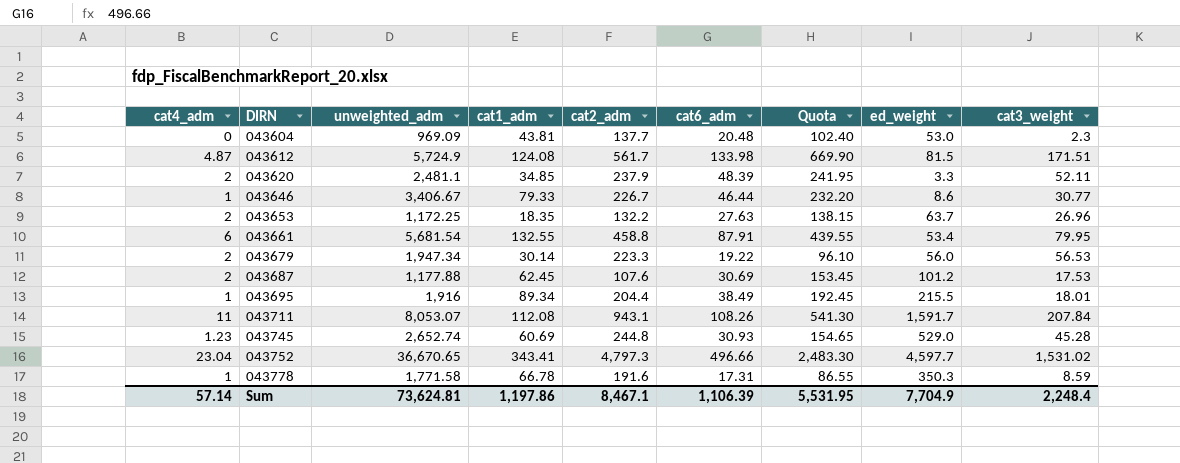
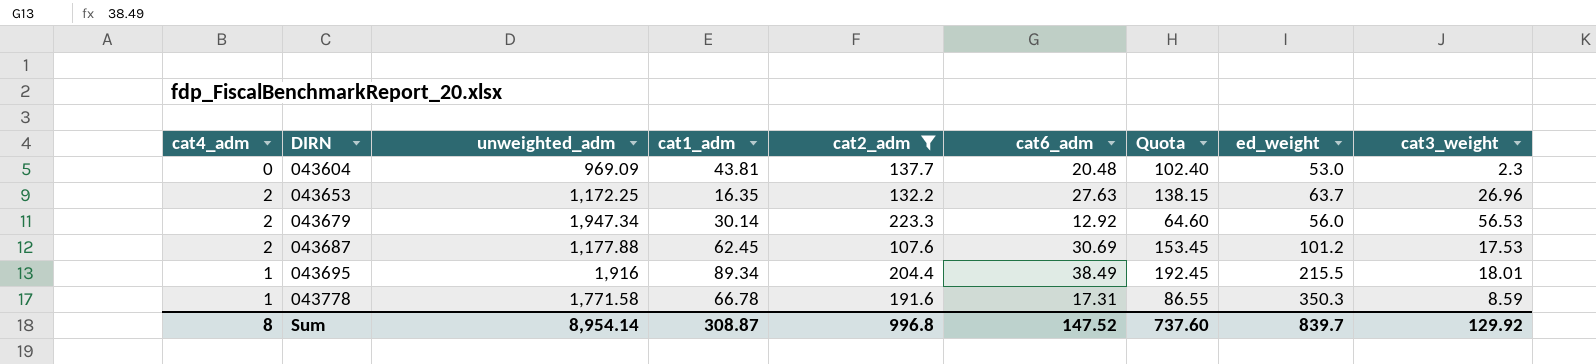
filter: none -> cat2_adm <= 223.3
043653 | cat1_adm: 18.35 -> 16.35
043679 | cat6_adm: 19.22 -> 12.92
043679 | Quota: 96.10 -> 64.60
Sum | cat4_adm: 57.14 -> 8
Sum | unweighted_adm: 73,624.81 -> 8,954.14
Sum | cat1_adm: 1,197.86 -> 308.87
Sum | cat2_adm: 8,467.1 -> 996.8
Sum | cat6_adm: 1,106.39 -> 147.52
Sum | Quota: 5,531.95 -> 737.60
Sum | ed_weight: 7,704.9 -> 839.7
Sum | cat3_weight: 2,248.4 -> 129.92

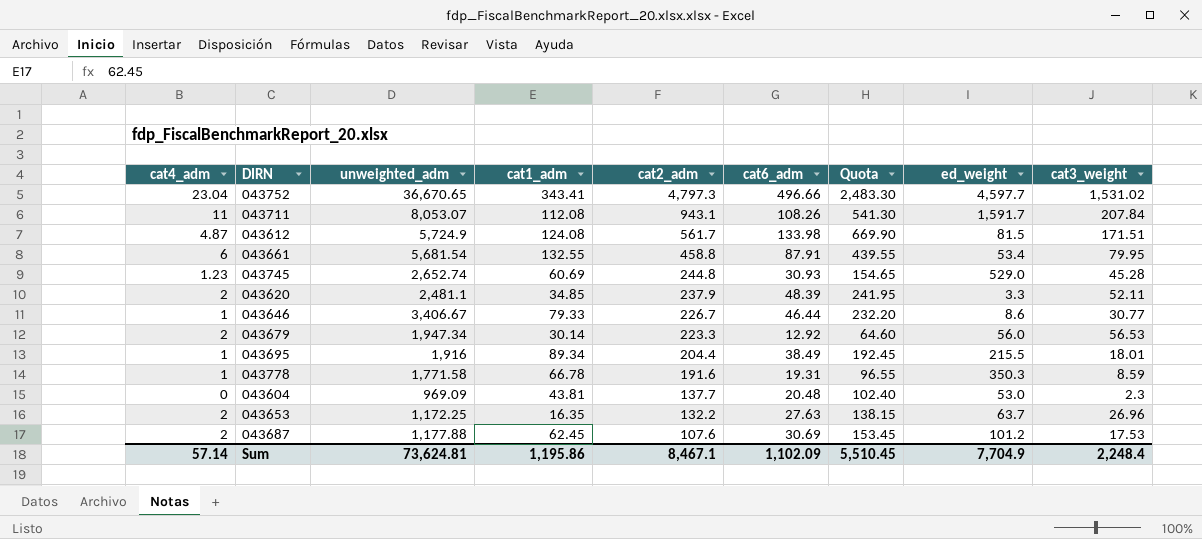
filter: cat2_adm <= 223.3 -> none
row order: DIRN ascending -> cat2_adm descending
043778 | cat6_adm: 17.31 -> 19.31
043778 | Quota: 86.55 -> 96.55
Sum | cat4_adm: 8 -> 57.14
Sum | unweighted_adm: 8,954.14 -> 73,624.81
Sum | cat1_adm: 308.87 -> 1,195.86
Sum | cat2_adm: 996.8 -> 8,467.1
Sum | cat6_adm: 147.52 -> 1,102.09
Sum | Quota: 737.60 -> 5,510.45
Sum | ed_weight: 839.7 -> 7,704.9
Sum | cat3_weight: 129.92 -> 2,248.4

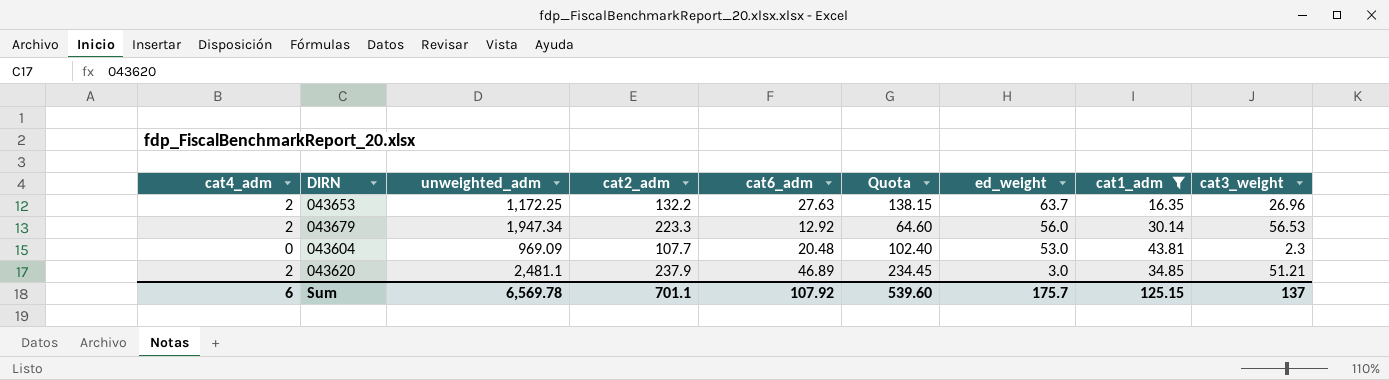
filter: none -> cat1_adm <= 43.81
row order: cat2_adm descending -> ed_weight descending
column cat1_adm | position: 4 -> 8
043604 | cat2_adm: 137.7 -> 107.7
043620 | cat6_adm: 48.39 -> 46.89
043620 | Quota: 241.95 -> 234.45
043620 | ed_weight: 3.3 -> 3.0
043620 | cat3_weight: 52.11 -> 51.21
Sum | cat4_adm: 57.14 -> 6
Sum | unweighted_adm: 73,624.81 -> 6,569.78
Sum | cat2_adm: 8,467.1 -> 701.1
Sum | cat6_adm: 1,102.09 -> 107.92
Sum | Quota: 5,510.45 -> 539.60
Sum | ed_weight: 7,704.9 -> 175.7
Sum | cat1_adm: 1,195.86 -> 125.15
Sum | cat3_weight: 2,248.4 -> 137

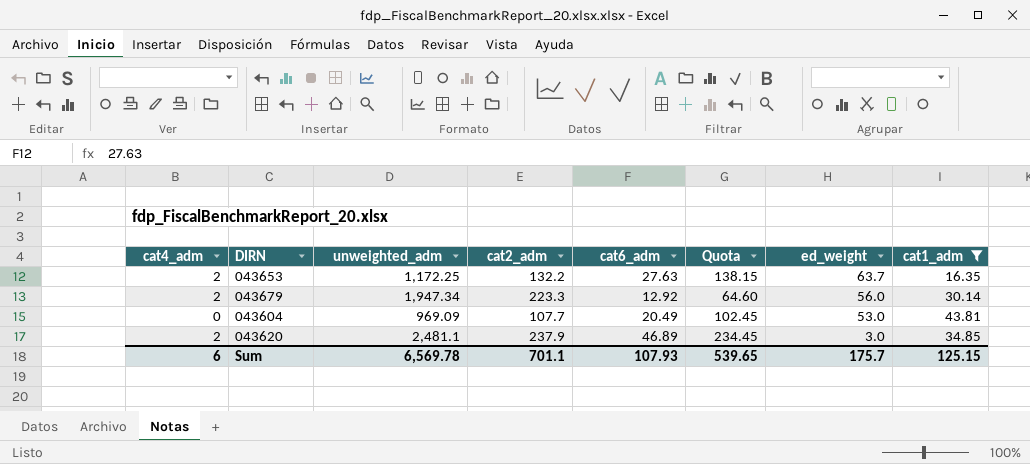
column cat3_weight | position: 9 -> none
043604 | cat6_adm: 20.48 -> 20.49
043604 | Quota: 102.40 -> 102.45
Sum | cat6_adm: 107.92 -> 107.93
Sum | Quota: 539.60 -> 539.65

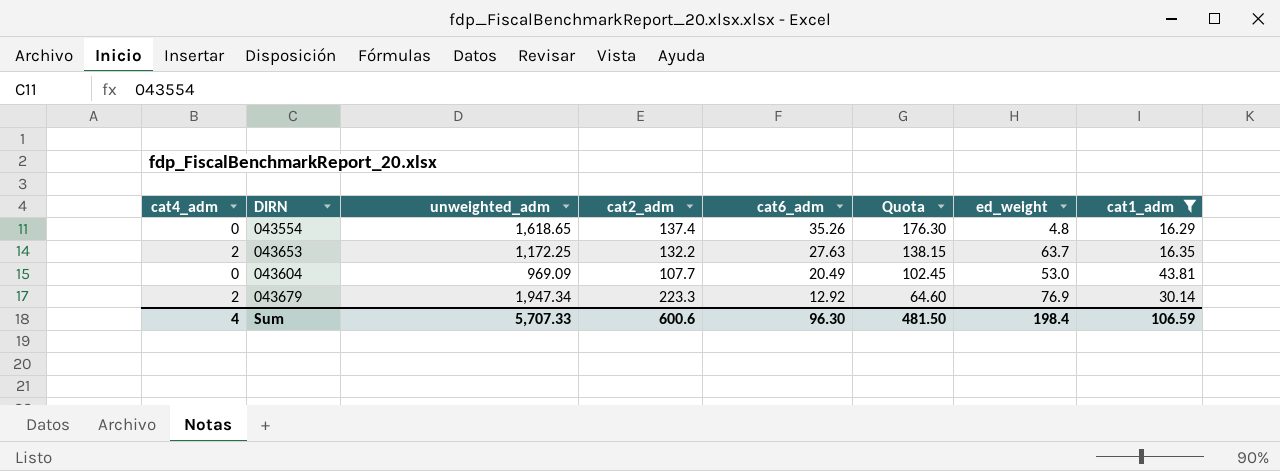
row order: ed_weight descending -> cat6_adm descending
row 043620: 2 | 2,481.1 | 237.9 | 46.89 | 234.45 | 3.0 | 34.85 -> none
row 043554: none -> 0 | 1,618.65 | 137.4 | 35.26 | 176.30 | 4.8 | 16.29
043679 | ed_weight: 56.0 -> 76.9
Sum | cat4_adm: 6 -> 4
Sum | unweighted_adm: 6,569.78 -> 5,707.33
Sum | cat2_adm: 701.1 -> 600.6
Sum | cat6_adm: 107.93 -> 96.30
Sum | Quota: 539.65 -> 481.50
Sum | ed_weight: 175.7 -> 198.4
Sum | cat1_adm: 125.15 -> 106.59

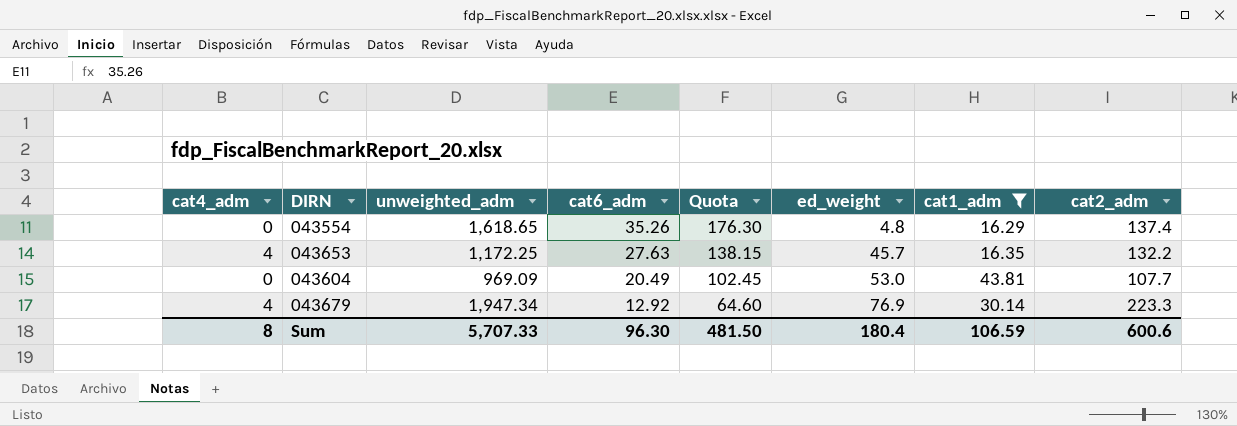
column cat2_adm | position: 4 -> 8
043653 | cat4_adm: 2 -> 4
043653 | ed_weight: 63.7 -> 45.7
043679 | cat4_adm: 2 -> 4
Sum | cat4_adm: 4 -> 8
Sum | ed_weight: 198.4 -> 180.4

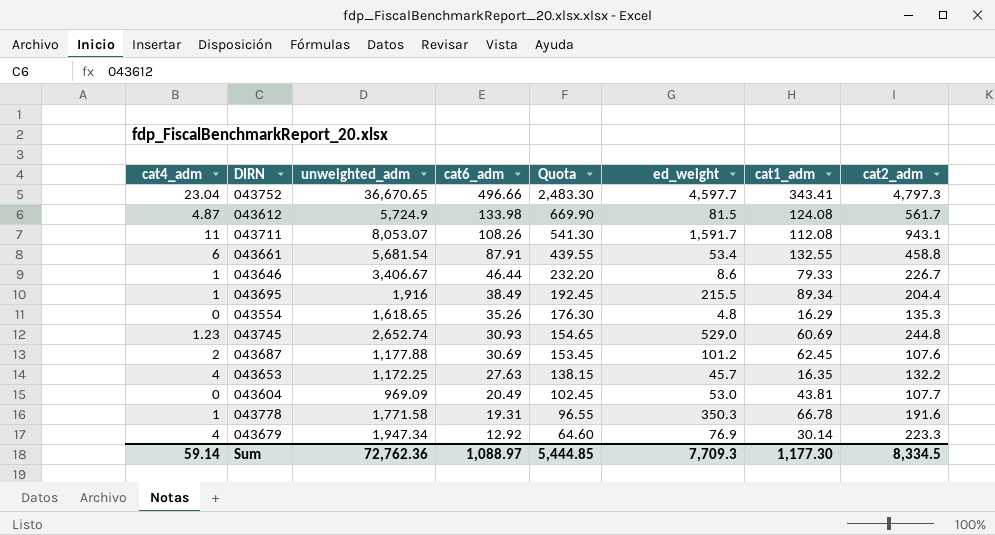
filter: cat1_adm <= 43.81 -> none
043554 | cat2_adm: 137.4 -> 135.3
Sum | cat4_adm: 8 -> 59.14
Sum | unweighted_adm: 5,707.33 -> 72,762.36
Sum | cat6_adm: 96.30 -> 1,088.97
Sum | Quota: 481.50 -> 5,444.85
Sum | ed_weight: 180.4 -> 7,709.3
Sum | cat1_adm: 106.59 -> 1,177.30
Sum | cat2_adm: 600.6 -> 8,334.5

